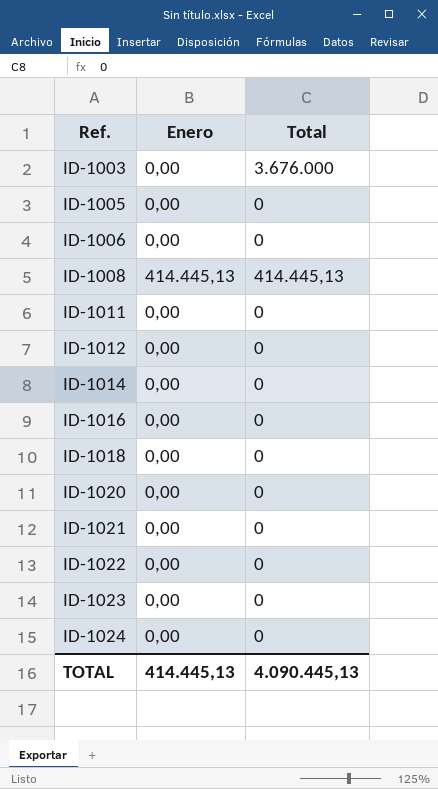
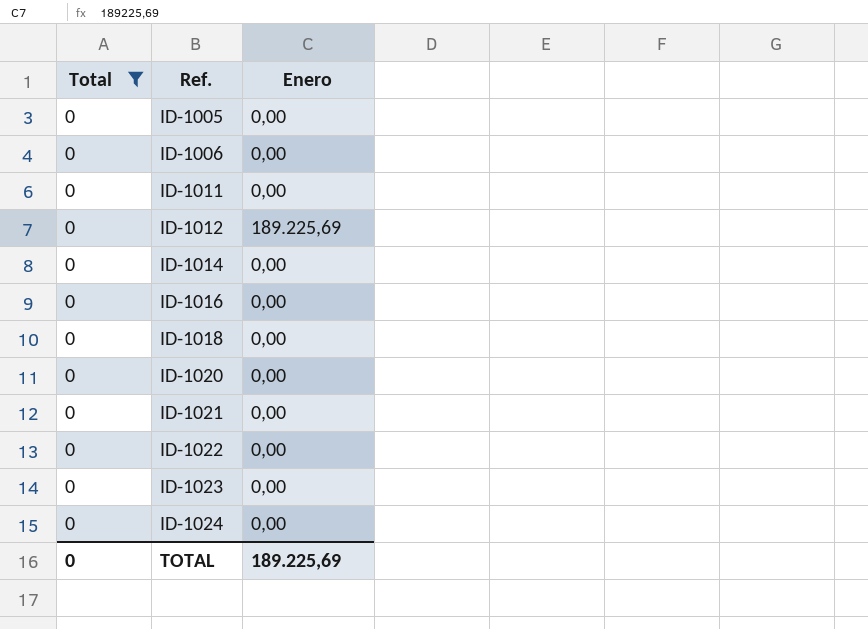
filter: none -> Total = 0
column Total | position: 3 -> 1
ID-1012 | Enero: 0,00 -> 189.225,69
TOTAL | Total: 4.090.445,13 -> 0
TOTAL | Enero: 414.445,13 -> 189.225,69

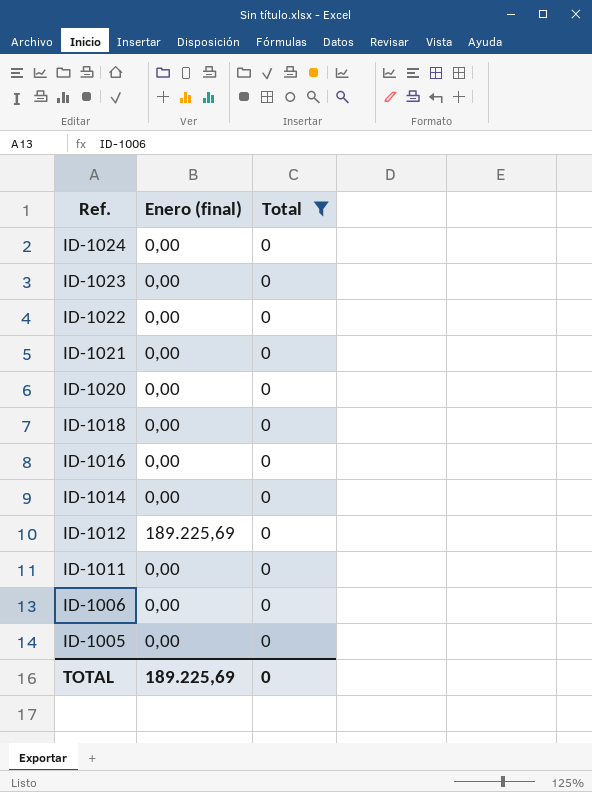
row order: Ref. ascending -> Ref. descending
column name: Enero -> Enero (final)
column Total | position: 1 -> 3

